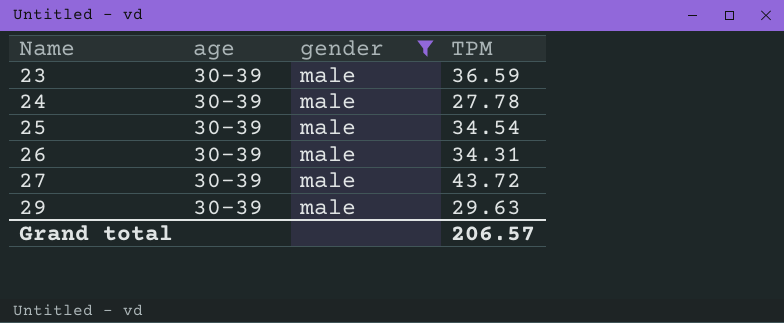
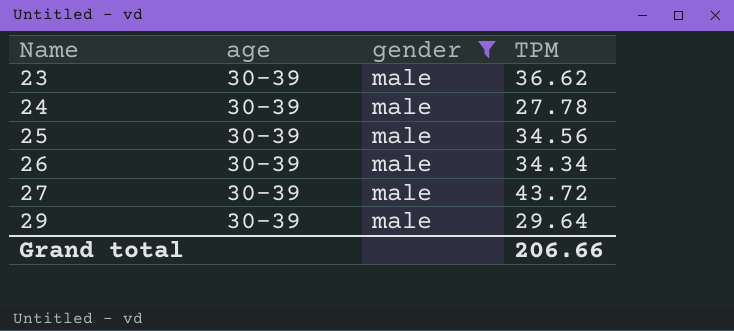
23 | TPM: 36.59 -> 36.62
25 | TPM: 34.54 -> 34.56
26 | TPM: 34.31 -> 34.34
29 | TPM: 29.63 -> 29.64
Grand total | TPM: 206.57 -> 206.66

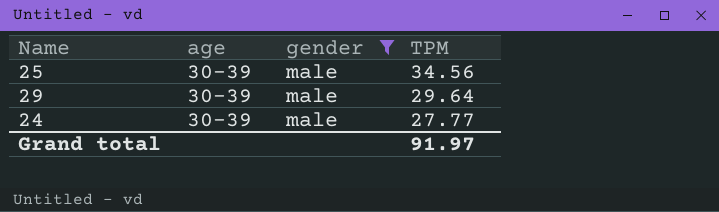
row order: Name ascending -> TPM descending
row 23: 30-39 | male | 36.62 -> none
row 26: 30-39 | male | 34.34 -> none
row 27: 30-39 | male | 43.72 -> none
24 | TPM: 27.78 -> 27.77
Grand total | TPM: 206.66 -> 91.97

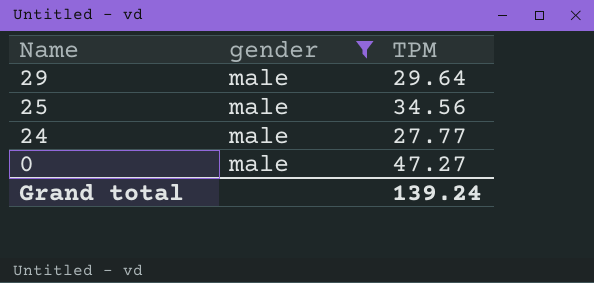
row order: TPM descending -> Name descending
column age | position: 2 -> none
row 0: none -> male | 47.27
Grand total | TPM: 91.97 -> 139.24

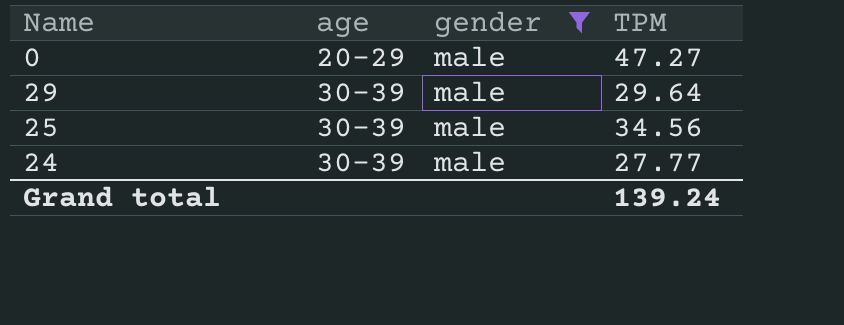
row order: Name descending -> age ascending
column age | position: none -> 2

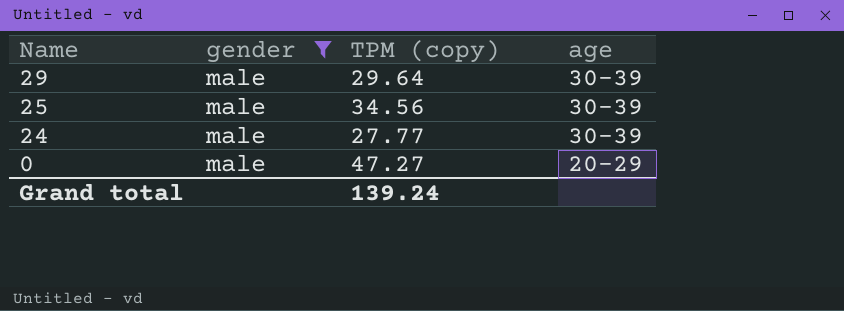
row order: age ascending -> Name descending
column name: TPM -> TPM (copy)
column age | position: 2 -> 4

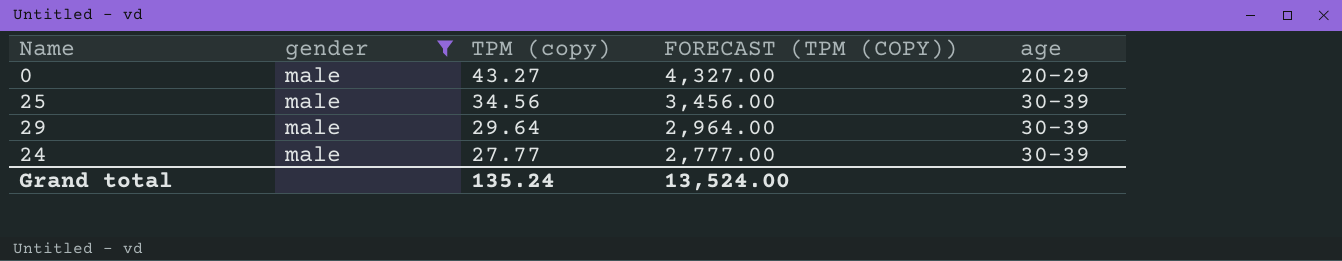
row order: Name descending -> TPM (copy) descending
column FORECAST (TPM (COPY)) | formula: none -> [TPM (copy)] * 100
0 | TPM (copy): 47.27 -> 43.27
Grand total | TPM (copy): 139.24 -> 135.24

